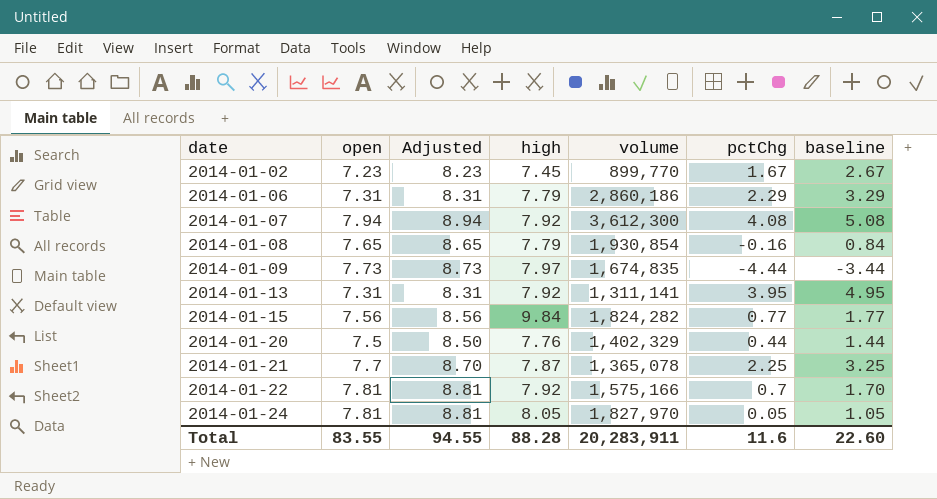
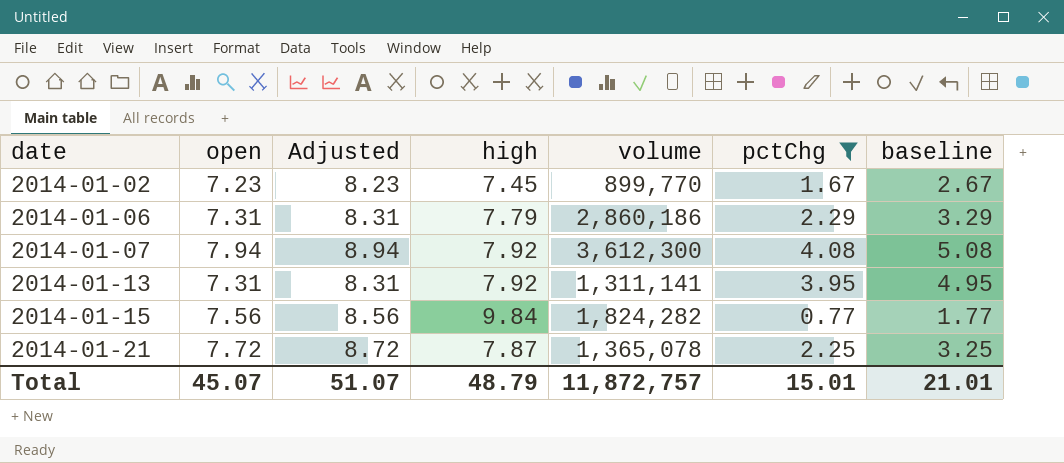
filter: none -> pctChg >= 0.77
2014-01-21 | open: 7.7 -> 7.72
2014-01-21 | Adjusted: 8.70 -> 8.72
Total | open: 83.55 -> 45.07
Total | Adjusted: 94.55 -> 51.07
Total | high: 88.28 -> 48.79
Total | volume: 20,283,911 -> 11,872,757
Total | pctChg: 11.6 -> 15.01
Total | baseline: 22.60 -> 21.01

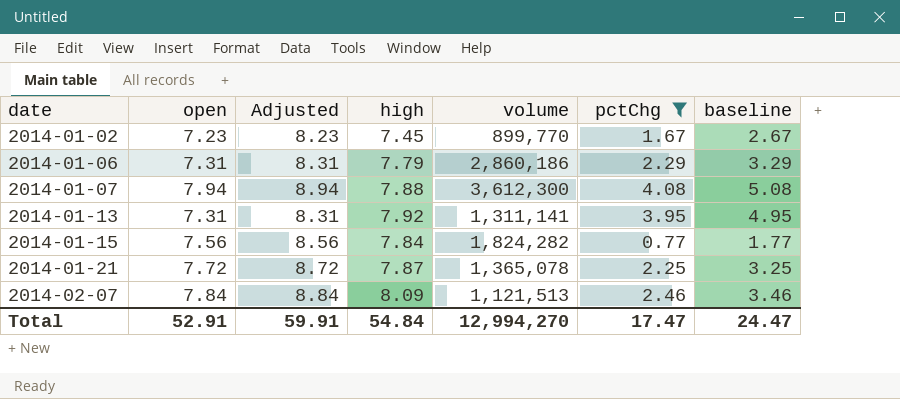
2014-01-07 | high: 7.92 -> 7.88
2014-01-15 | high: 9.84 -> 7.84
row 2014-02-07: none -> 7.84 | 8.84 | 8.09 | 1,121,513 | 2.46 | 3.46
Total | open: 45.07 -> 52.91
Total | Adjusted: 51.07 -> 59.91
Total | high: 48.79 -> 54.84
Total | volume: 11,872,757 -> 12,994,270
Total | pctChg: 15.01 -> 17.47
Total | baseline: 21.01 -> 24.47

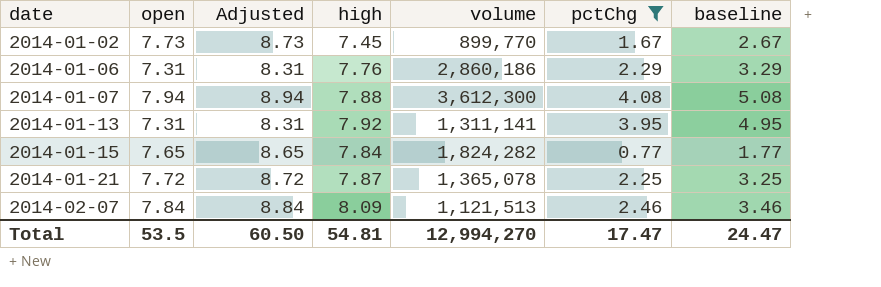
2014-01-02 | open: 7.23 -> 7.73
2014-01-02 | Adjusted: 8.23 -> 8.73
2014-01-06 | high: 7.79 -> 7.76
2014-01-15 | open: 7.56 -> 7.65
2014-01-15 | Adjusted: 8.56 -> 8.65
Total | open: 52.91 -> 53.5
Total | Adjusted: 59.91 -> 60.50
Total | high: 54.84 -> 54.81

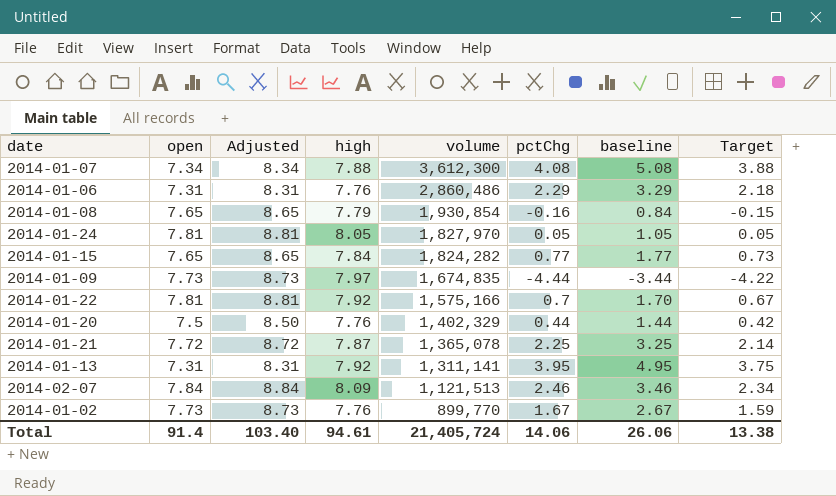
filter: pctChg >= 0.77 -> none
row order: date ascending -> volume descending
column Target | formula: none -> [pctChg] * 0.95
2014-01-07 | open: 7.94 -> 7.34
2014-01-07 | Adjusted: 8.94 -> 8.34
2014-01-06 | volume: 2,860,186 -> 2,860,486
2014-01-02 | high: 7.45 -> 7.76
Total | open: 53.5 -> 91.4
Total | Adjusted: 60.50 -> 103.40
Total | high: 54.81 -> 94.61
Total | volume: 12,994,270 -> 21,405,724
Total | pctChg: 17.47 -> 14.06
Total | baseline: 24.47 -> 26.06

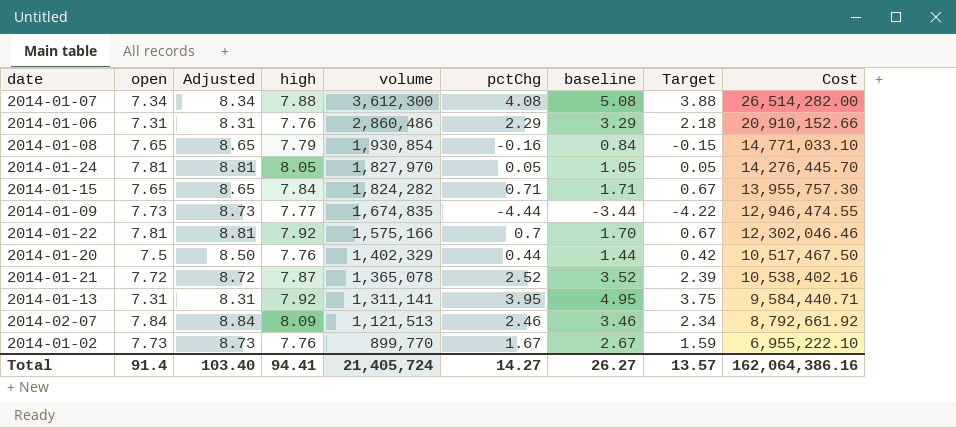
column Cost | formula: none -> [open] * [volume]
2014-01-15 | pctChg: 0.77 -> 0.71
2014-01-15 | baseline: 1.77 -> 1.71
2014-01-15 | Target: 0.73 -> 0.67
2014-01-09 | high: 7.97 -> 7.77
2014-01-21 | pctChg: 2.25 -> 2.52
2014-01-21 | baseline: 3.25 -> 3.52
2014-01-21 | Target: 2.14 -> 2.39
Total | high: 94.61 -> 94.41
Total | pctChg: 14.06 -> 14.27
Total | baseline: 26.06 -> 26.27
Total | Target: 13.38 -> 13.57

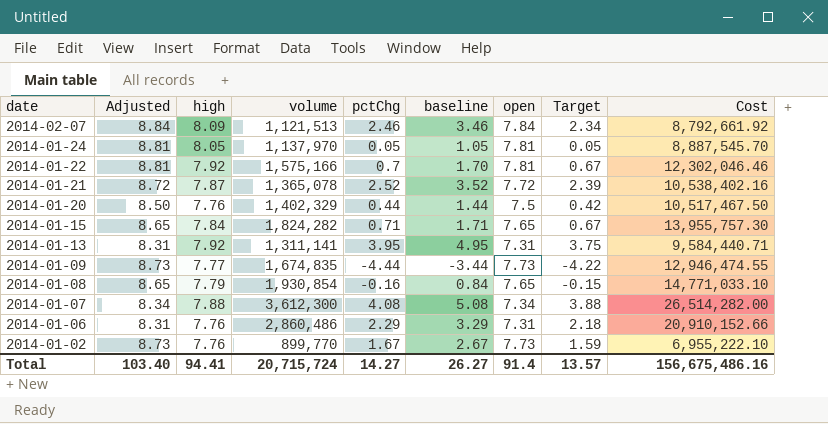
row order: volume descending -> date descending
column open | position: 2 -> 7
2014-01-24 | volume: 1,827,970 -> 1,137,970
2014-01-24 | Cost: 14,276,445.70 -> 8,887,545.70
Total | volume: 21,405,724 -> 20,715,724
Total | Cost: 162,064,386.16 -> 156,675,486.16

